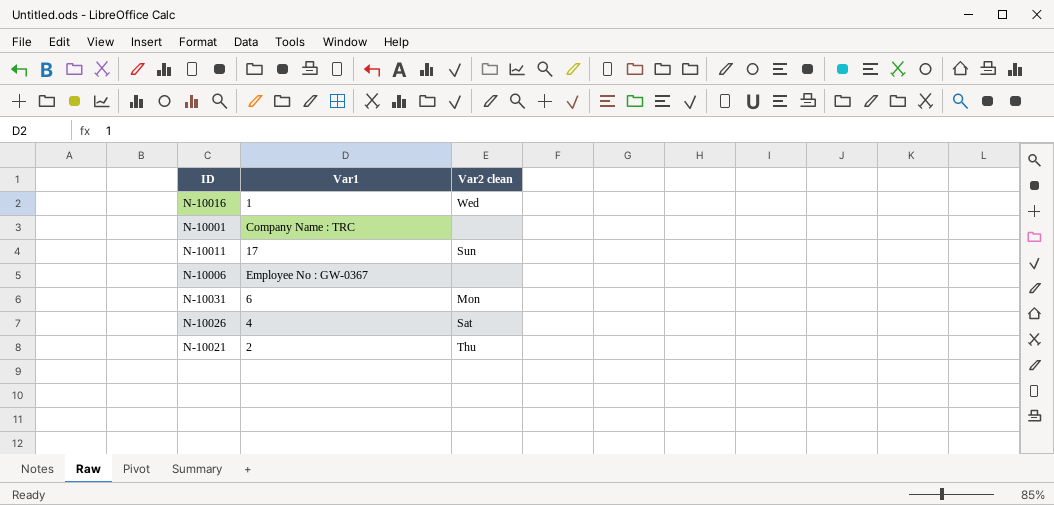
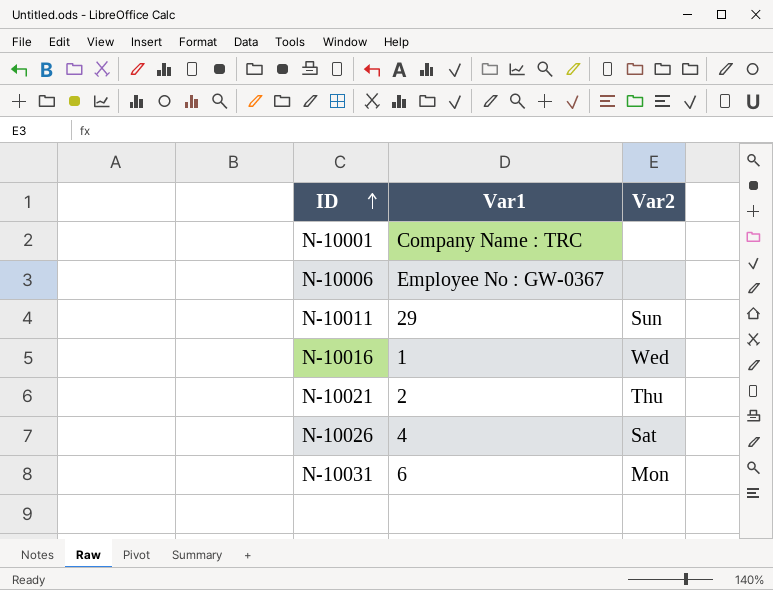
row order: none -> ID ascending
column name: Var2 clean -> Var2
N-10011 | Var1: 17 -> 29

